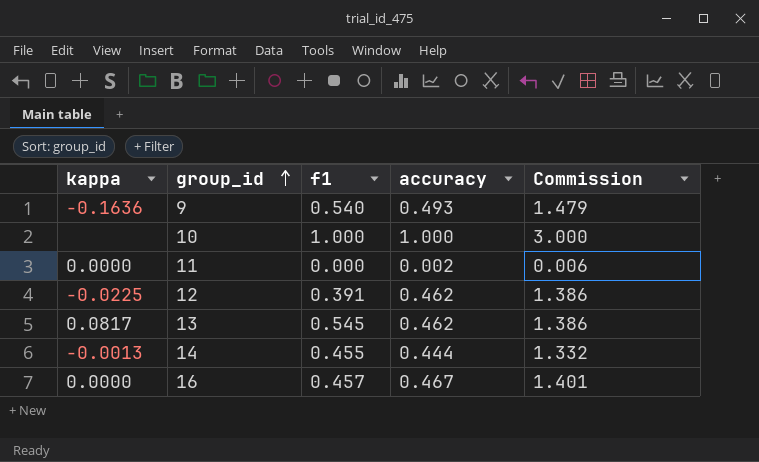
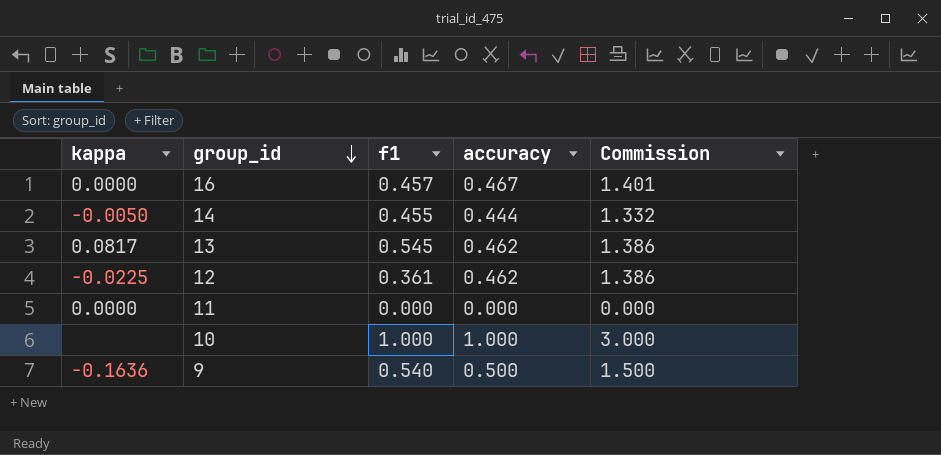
row order: group_id ascending -> group_id descending
14 | kappa: -0.0013 -> -0.0050
12 | f1: 0.391 -> 0.361
11 | accuracy: 0.002 -> 0.000
11 | Commission: 0.006 -> 0.000
9 | accuracy: 0.493 -> 0.500
9 | Commission: 1.479 -> 1.500

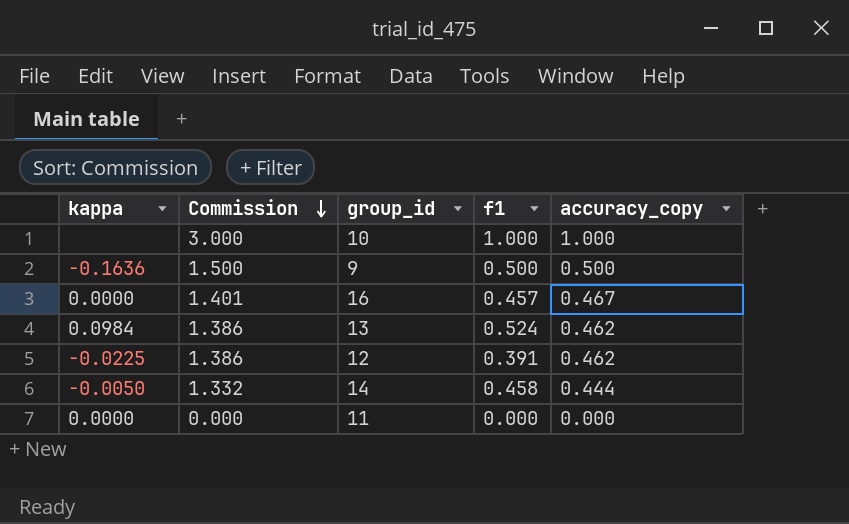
row order: group_id descending -> Commission descending
column Commission | position: 5 -> 2
column name: accuracy -> accuracy_copy
9 | f1: 0.540 -> 0.500
13 | kappa: 0.0817 -> 0.0984
13 | f1: 0.545 -> 0.524
12 | f1: 0.361 -> 0.391
14 | f1: 0.455 -> 0.458

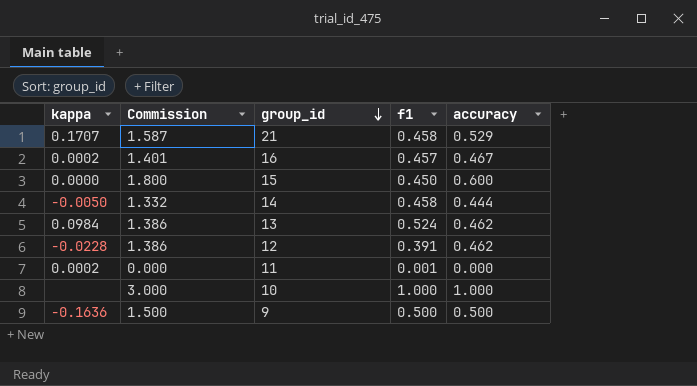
row order: Commission descending -> group_id descending
column name: accuracy_copy -> accuracy
row 21: none -> 0.1707 | 1.587 | 0.458 | 0.529
16 | kappa: 0.0000 -> 0.0002
row 15: none -> 0.0000 | 1.800 | 0.450 | 0.600
12 | kappa: -0.0225 -> -0.0228
11 | kappa: 0.0000 -> 0.0002
11 | f1: 0.000 -> 0.001

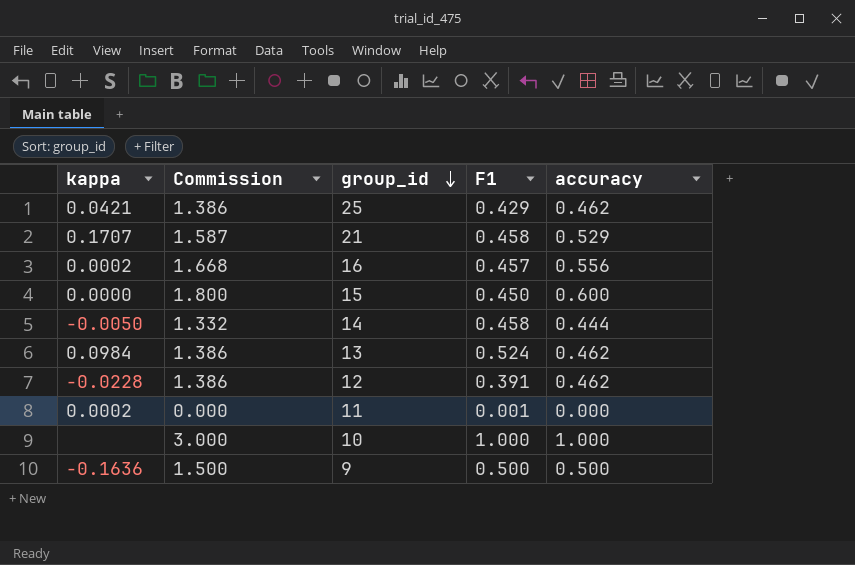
column name: f1 -> F1
row 25: none -> 0.0421 | 1.386 | 0.429 | 0.462
16 | Commission: 1.401 -> 1.668
16 | accuracy: 0.467 -> 0.556

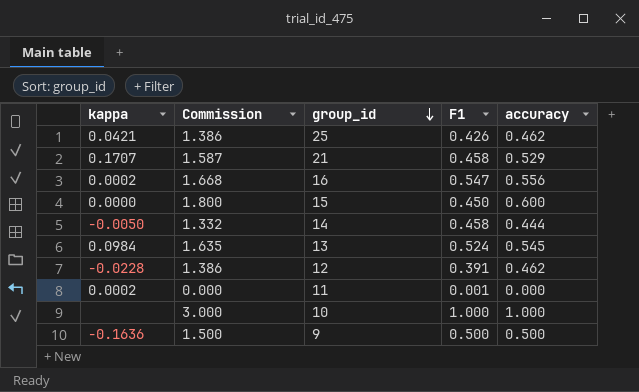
25 | F1: 0.429 -> 0.426
16 | F1: 0.457 -> 0.547
13 | Commission: 1.386 -> 1.635
13 | accuracy: 0.462 -> 0.545

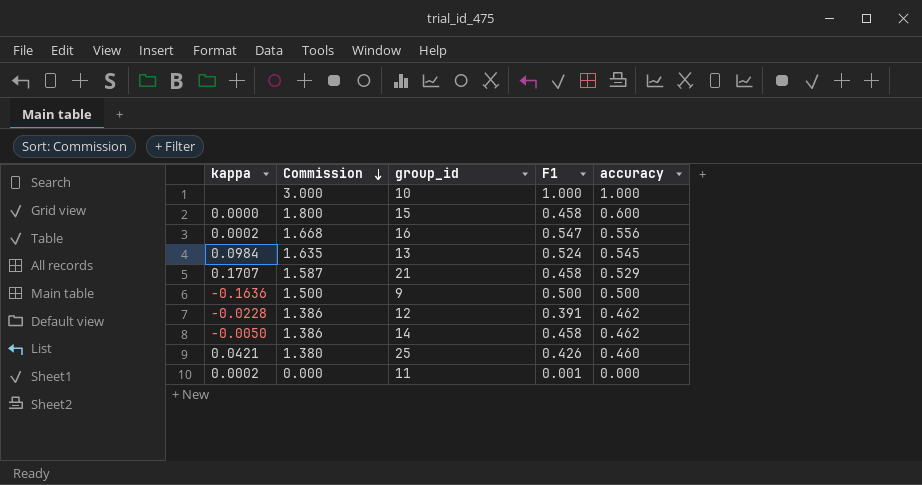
row order: group_id descending -> Commission descending
15 | F1: 0.450 -> 0.458
14 | Commission: 1.332 -> 1.386
14 | accuracy: 0.444 -> 0.462
25 | Commission: 1.386 -> 1.380
25 | accuracy: 0.462 -> 0.460

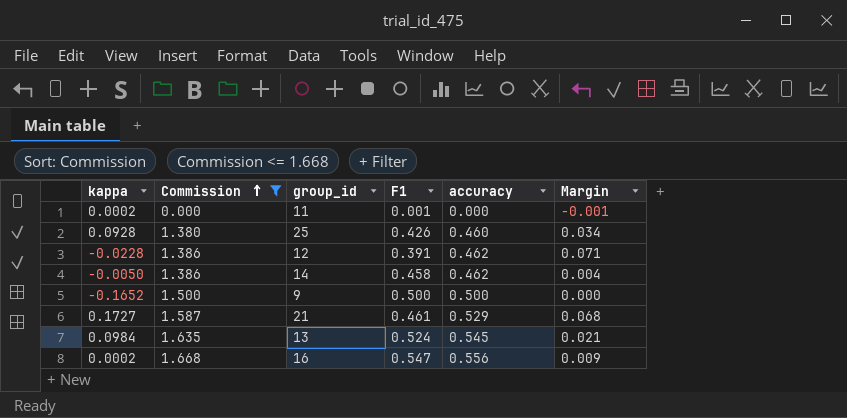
filter: none -> Commission <= 1.668
row order: Commission descending -> Commission ascending
column Margin | formula: none -> [accuracy] - [F1]
25 | kappa: 0.0421 -> 0.0928
9 | kappa: -0.1636 -> -0.1652
21 | kappa: 0.1707 -> 0.1727
21 | F1: 0.458 -> 0.461

